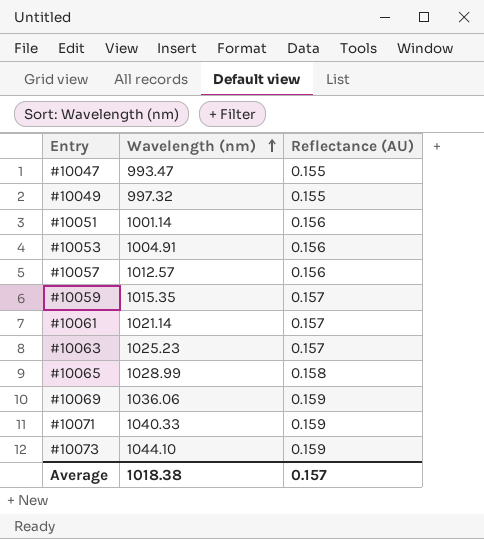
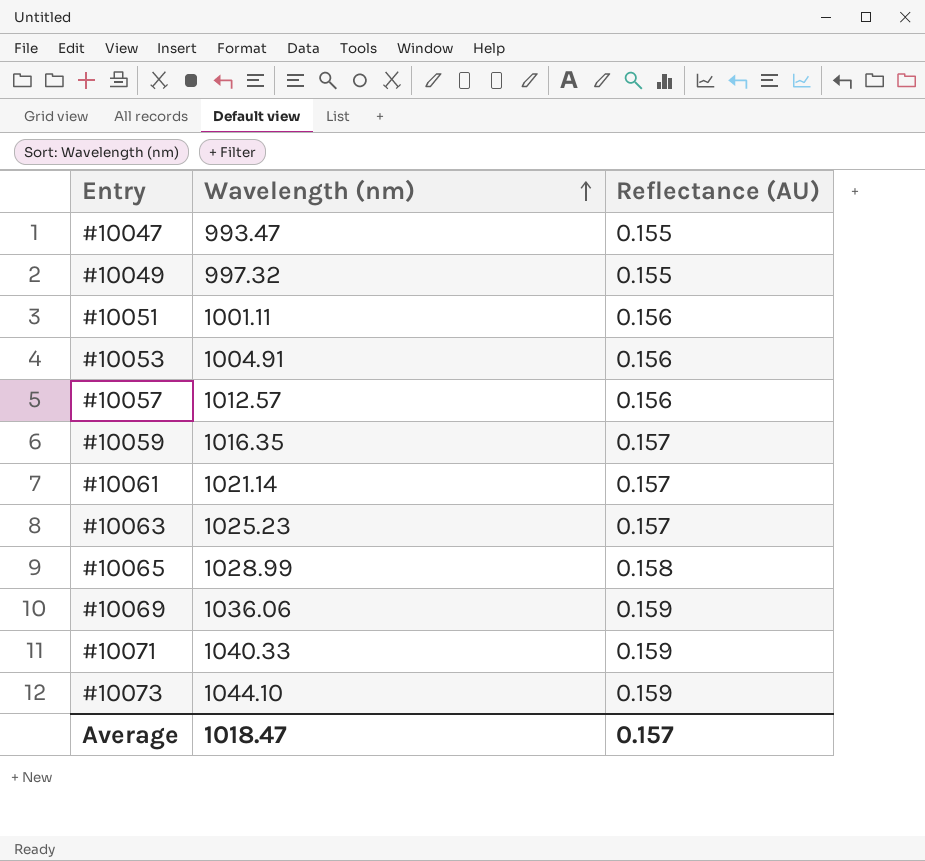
#10051 | Wavelength (nm): 1001.14 -> 1001.11
#10059 | Wavelength (nm): 1015.35 -> 1016.35
Average | Wavelength (nm): 1018.38 -> 1018.47

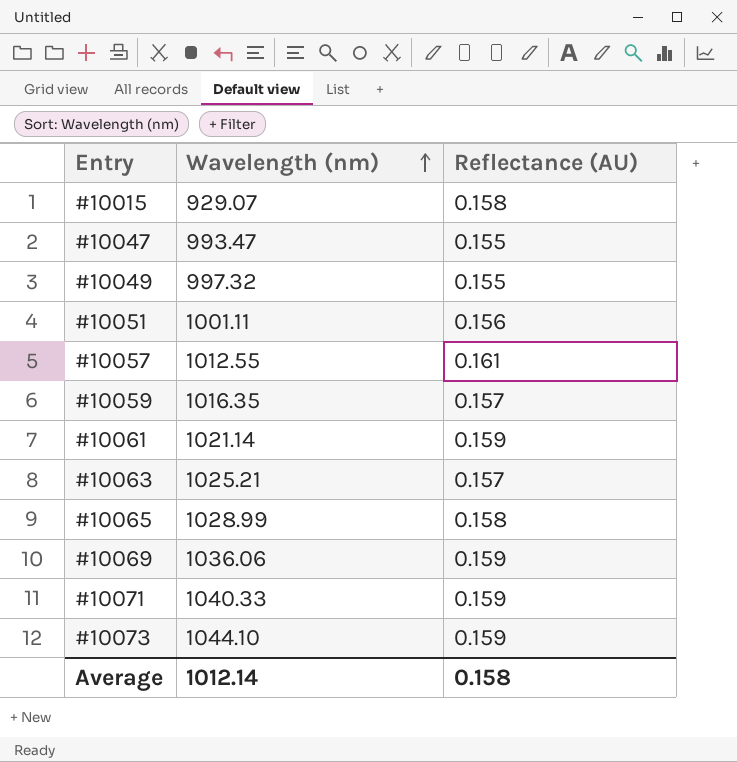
row #10053: 1004.91 | 0.156 -> none
row #10015: none -> 929.07 | 0.158
#10057 | Wavelength (nm): 1012.57 -> 1012.55
#10057 | Reflectance (AU): 0.156 -> 0.161
#10061 | Reflectance (AU): 0.157 -> 0.159
#10063 | Wavelength (nm): 1025.23 -> 1025.21
Average | Wavelength (nm): 1018.47 -> 1012.14
Average | Reflectance (AU): 0.157 -> 0.158

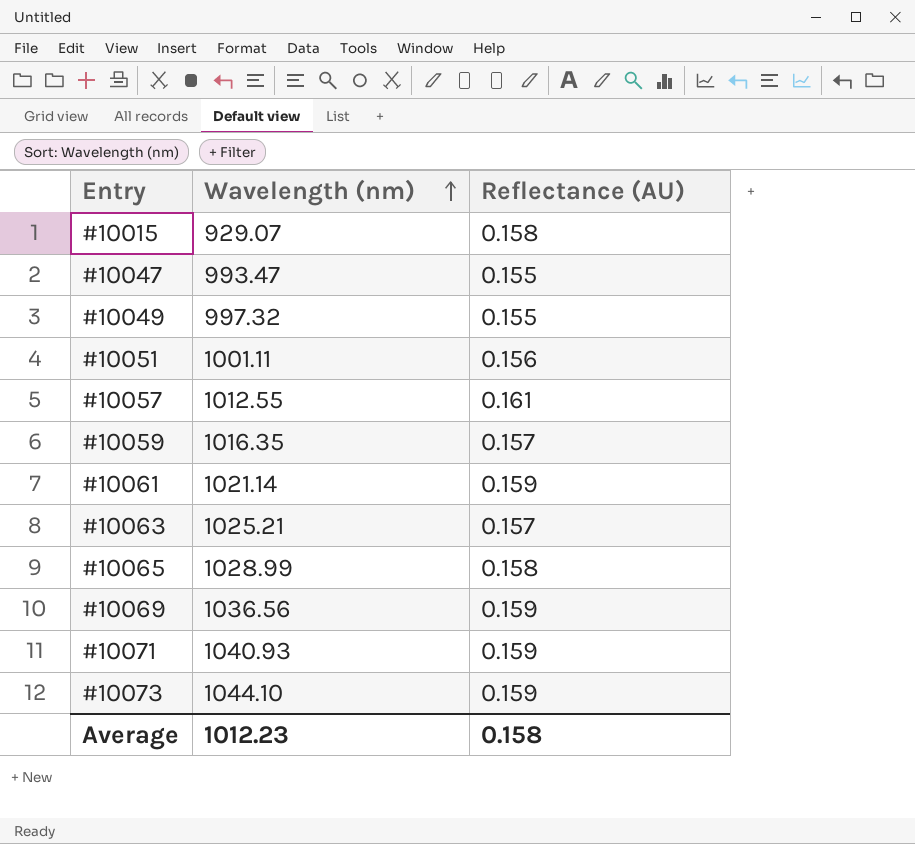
#10069 | Wavelength (nm): 1036.06 -> 1036.56
#10071 | Wavelength (nm): 1040.33 -> 1040.93
Average | Wavelength (nm): 1012.14 -> 1012.23

